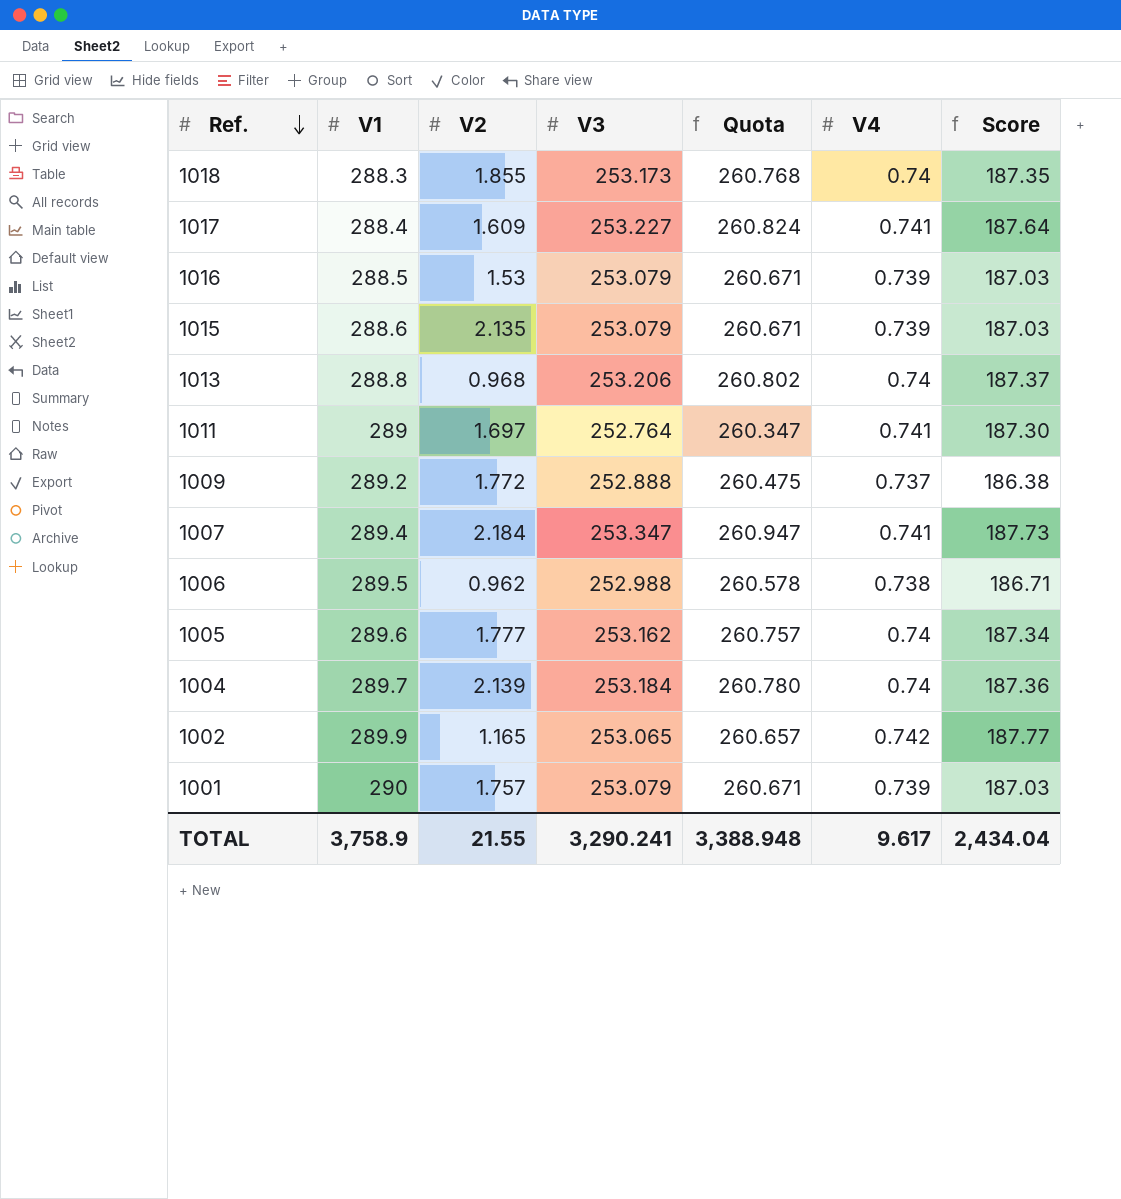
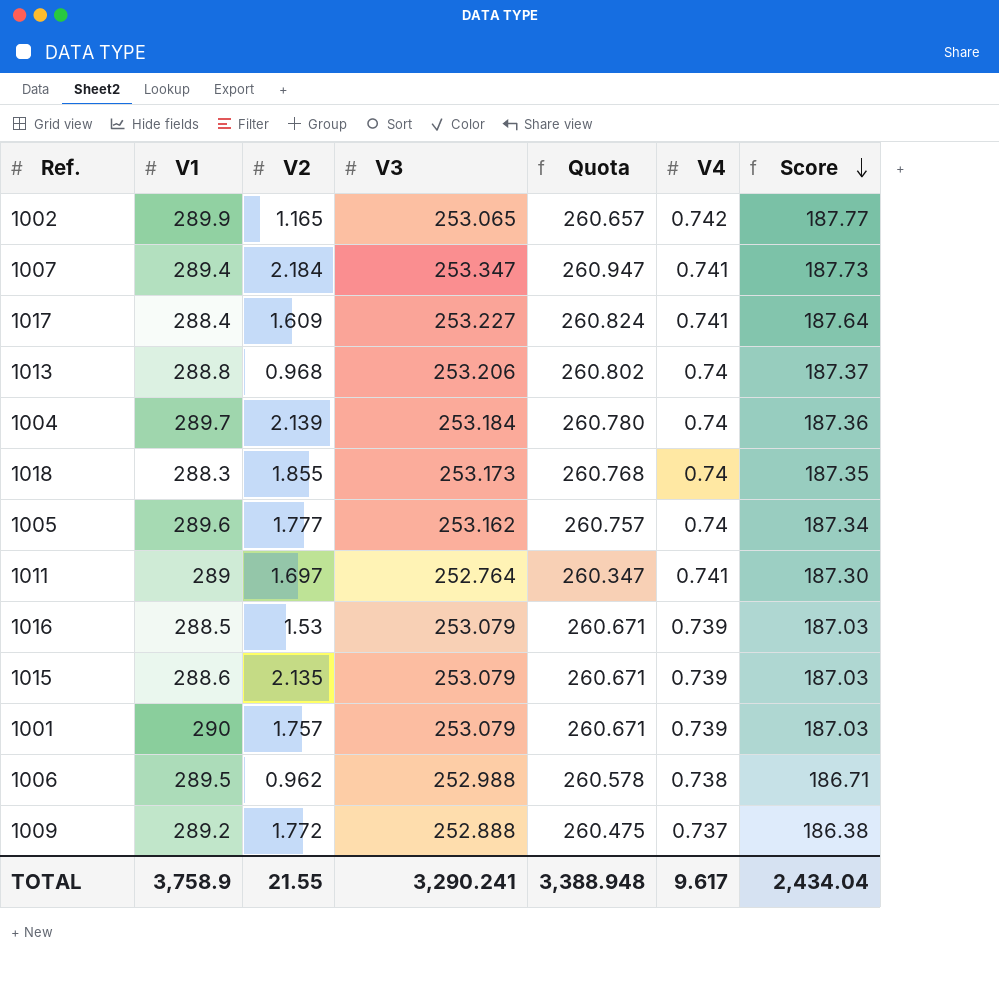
row order: Ref. descending -> Score descending

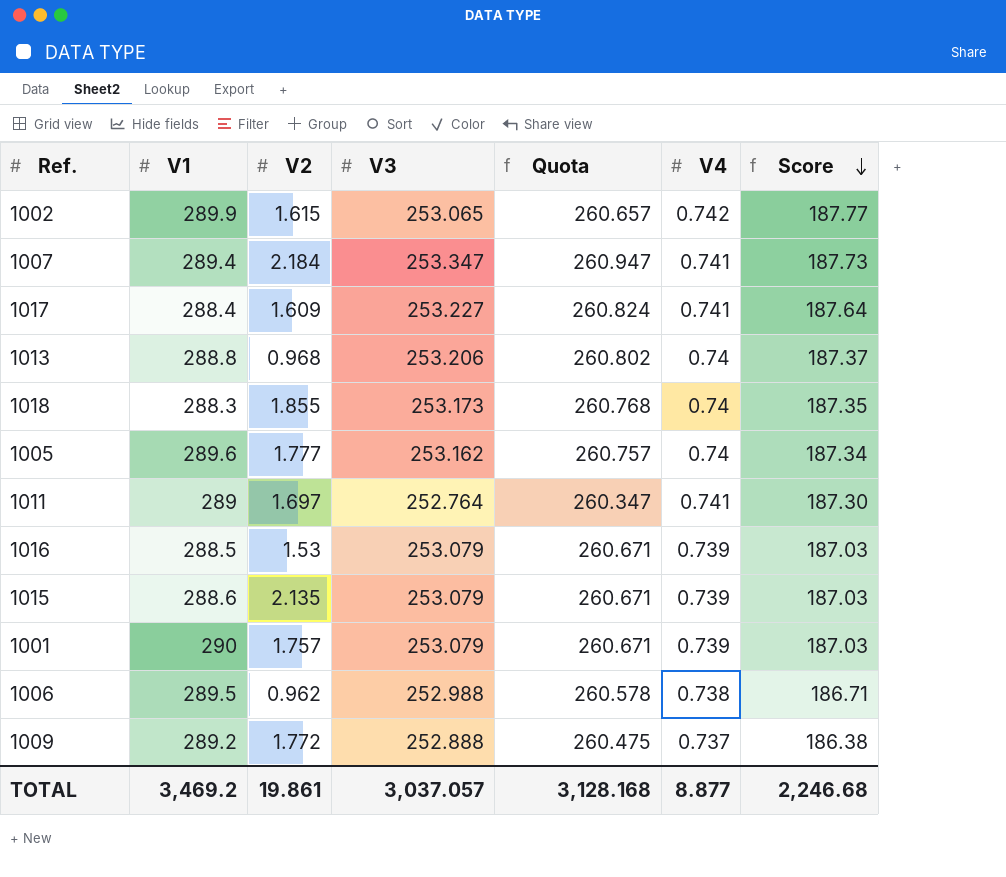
row 1004: 289.7 | 2.139 | 253.184 | 260.780 | 0.74 | 187.36 -> none
1002 | V2: 1.165 -> 1.615
TOTAL | V1: 3,758.9 -> 3,469.2
TOTAL | V2: 21.55 -> 19.861
TOTAL | V3: 3,290.241 -> 3,037.057
TOTAL | Quota: 3,388.948 -> 3,128.168
TOTAL | V4: 9.617 -> 8.877
TOTAL | Score: 2,434.04 -> 2,246.68

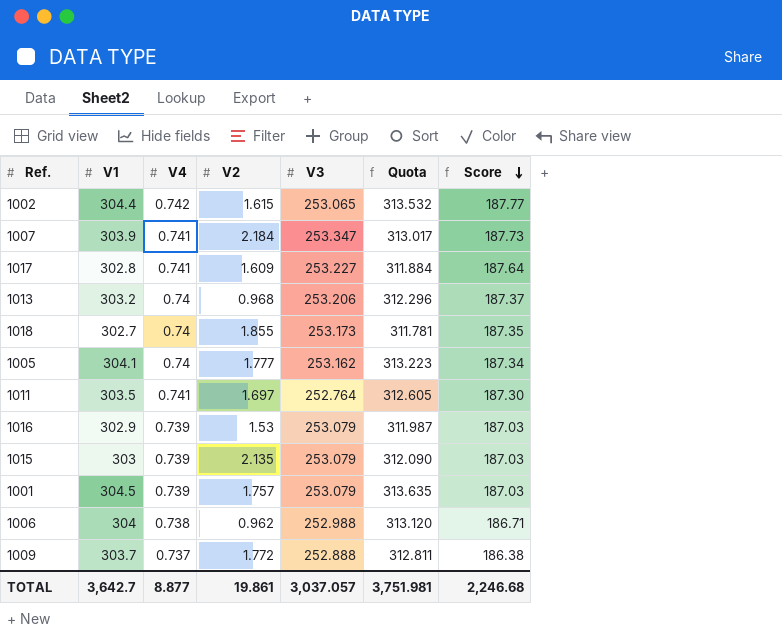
column V4 | position: 6 -> 3
column Quota | formula: [V3] * 1.03 -> [V1] * 1.03
1002 | V1: 289.9 -> 304.4
1007 | V1: 289.4 -> 303.9
1017 | V1: 288.4 -> 302.8
1013 | V1: 288.8 -> 303.2
1018 | V1: 288.3 -> 302.7
1005 | V1: 289.6 -> 304.1
1011 | V1: 289 -> 303.5
1016 | V1: 288.5 -> 302.9
1015 | V1: 288.6 -> 303
1001 | V1: 290 -> 304.5
1006 | V1: 289.5 -> 304
1009 | V1: 289.2 -> 303.7
TOTAL | V1: 3,469.2 -> 3,642.7
TOTAL | Quota: 3,128.168 -> 3,751.981

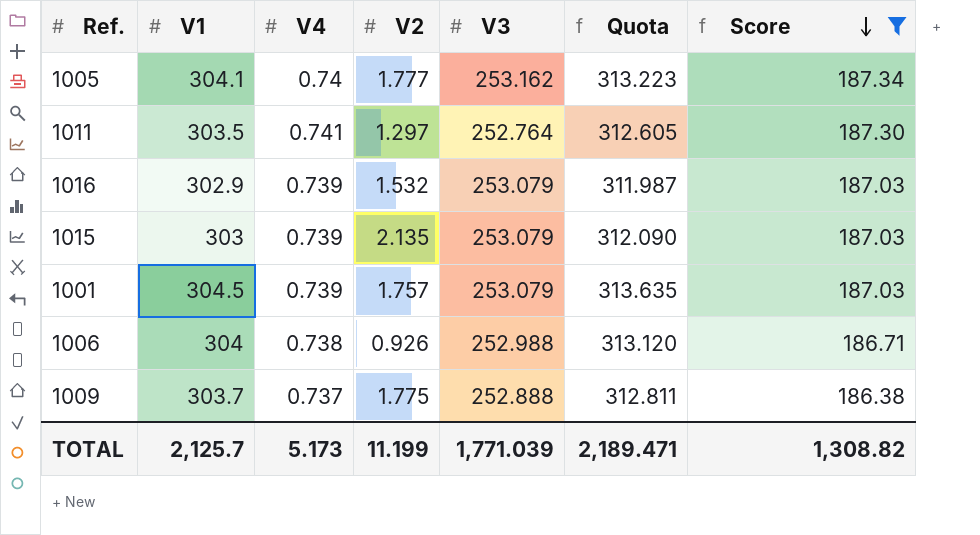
filter: none -> Score <= 187.34
1011 | V2: 1.697 -> 1.297
1016 | V2: 1.53 -> 1.532
1006 | V2: 0.962 -> 0.926
1009 | V2: 1.772 -> 1.775
TOTAL | V1: 3,642.7 -> 2,125.7
TOTAL | V4: 8.877 -> 5.173
TOTAL | V2: 19.861 -> 11.199
TOTAL | V3: 3,037.057 -> 1,771.039
TOTAL | Quota: 3,751.981 -> 2,189.471
TOTAL | Score: 2,246.68 -> 1,308.82

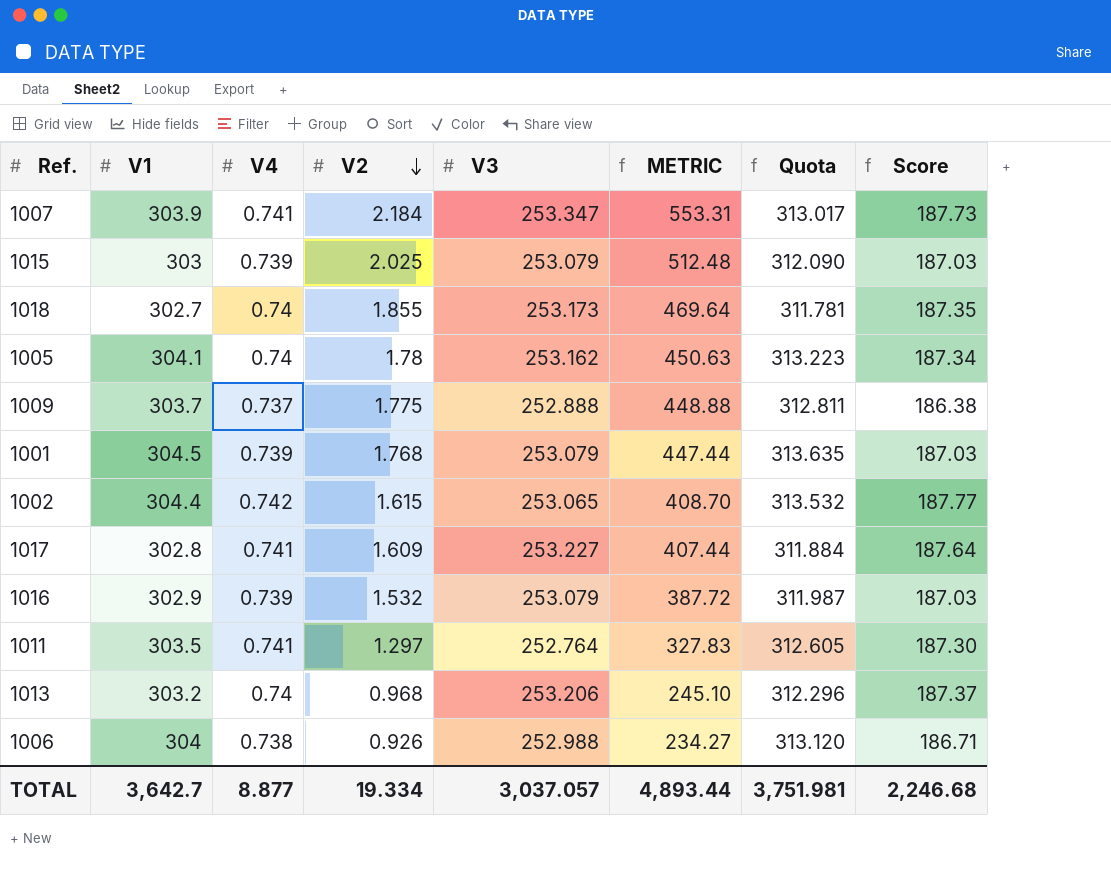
filter: Score <= 187.34 -> none
row order: Score descending -> V2 descending
column METRIC | formula: none -> [V2] * [V3]
1015 | V2: 2.135 -> 2.025
1005 | V2: 1.777 -> 1.78
1001 | V2: 1.757 -> 1.768
TOTAL | V1: 2,125.7 -> 3,642.7
TOTAL | V4: 5.173 -> 8.877
TOTAL | V2: 11.199 -> 19.334
TOTAL | V3: 1,771.039 -> 3,037.057
TOTAL | Quota: 2,189.471 -> 3,751.981
TOTAL | Score: 1,308.82 -> 2,246.68

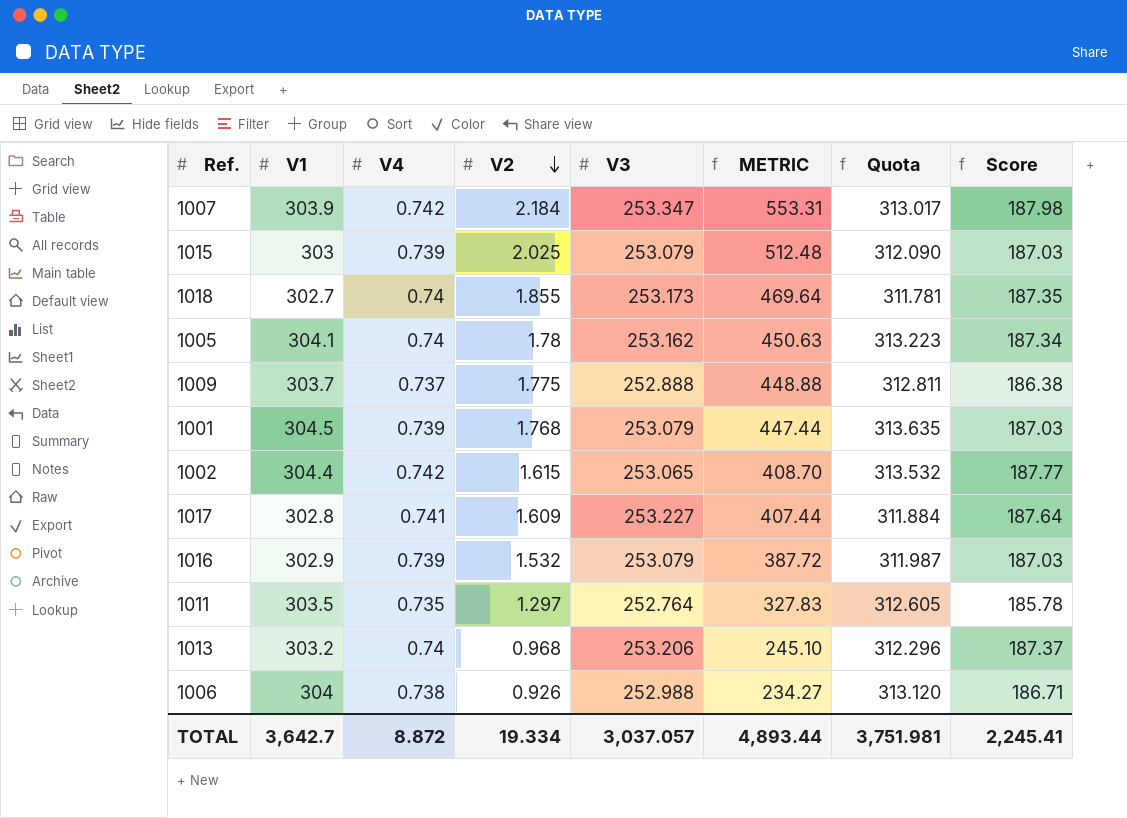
1007 | V4: 0.741 -> 0.742
1007 | Score: 187.73 -> 187.98
1011 | V4: 0.741 -> 0.735
1011 | Score: 187.30 -> 185.78
TOTAL | V4: 8.877 -> 8.872
TOTAL | Score: 2,246.68 -> 2,245.41

